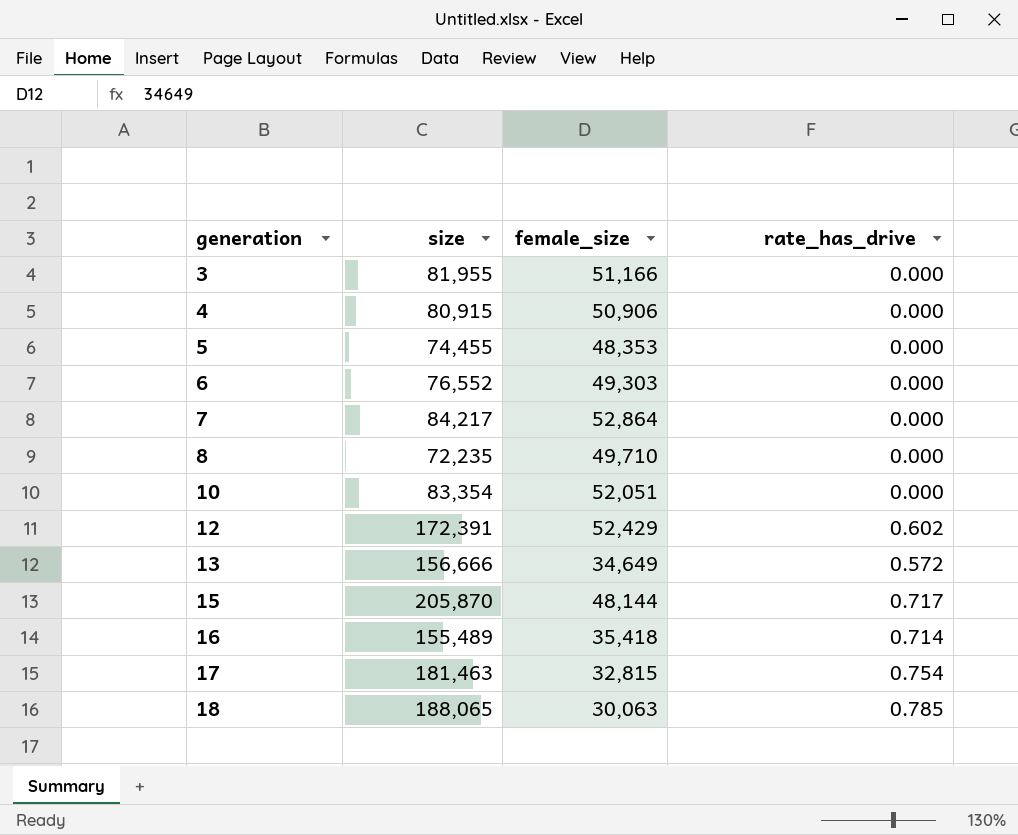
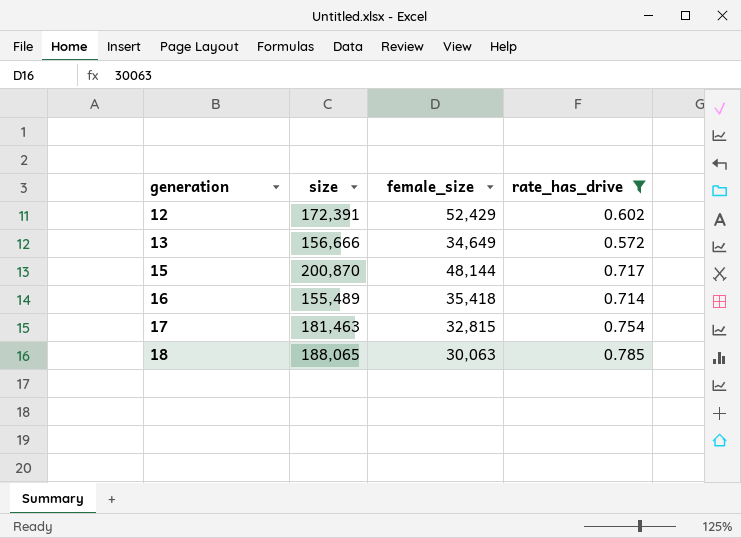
filter: none -> rate_has_drive != 0.000
15 | size: 205,870 -> 200,870

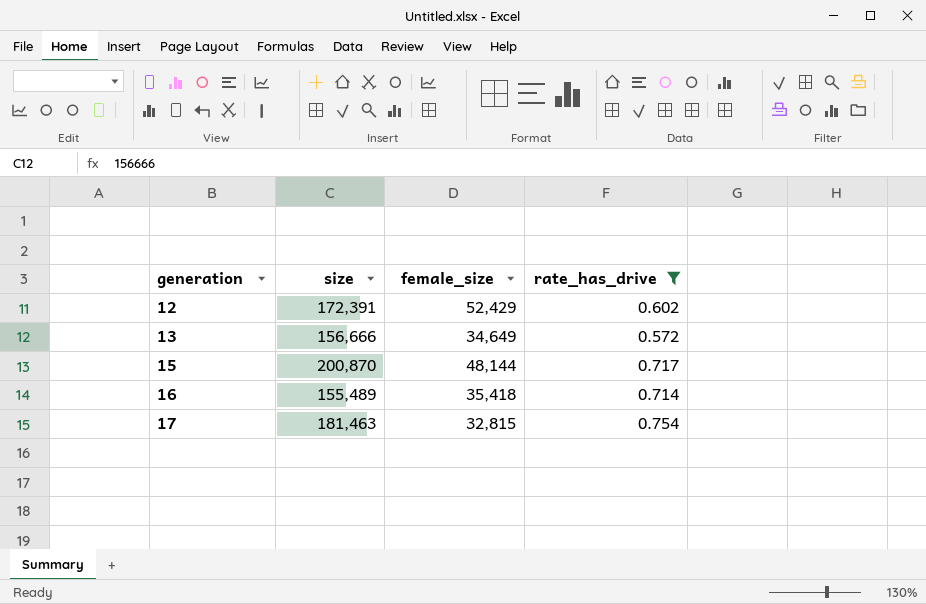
row 18: 188,065 | 30,063 | 0.785 -> none

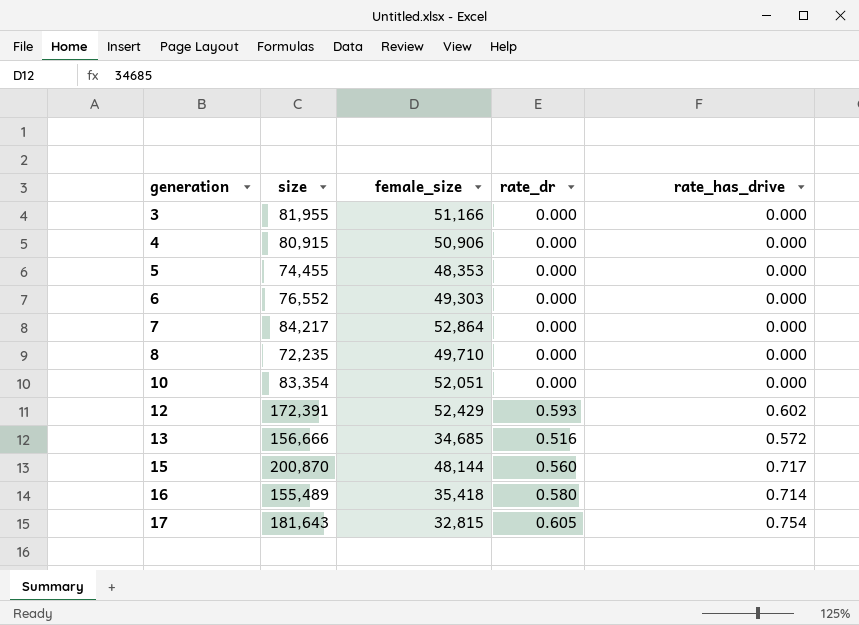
filter: rate_has_drive != 0.000 -> none
column rate_dr | position: none -> 4
13 | female_size: 34,649 -> 34,685
17 | size: 181,463 -> 181,643

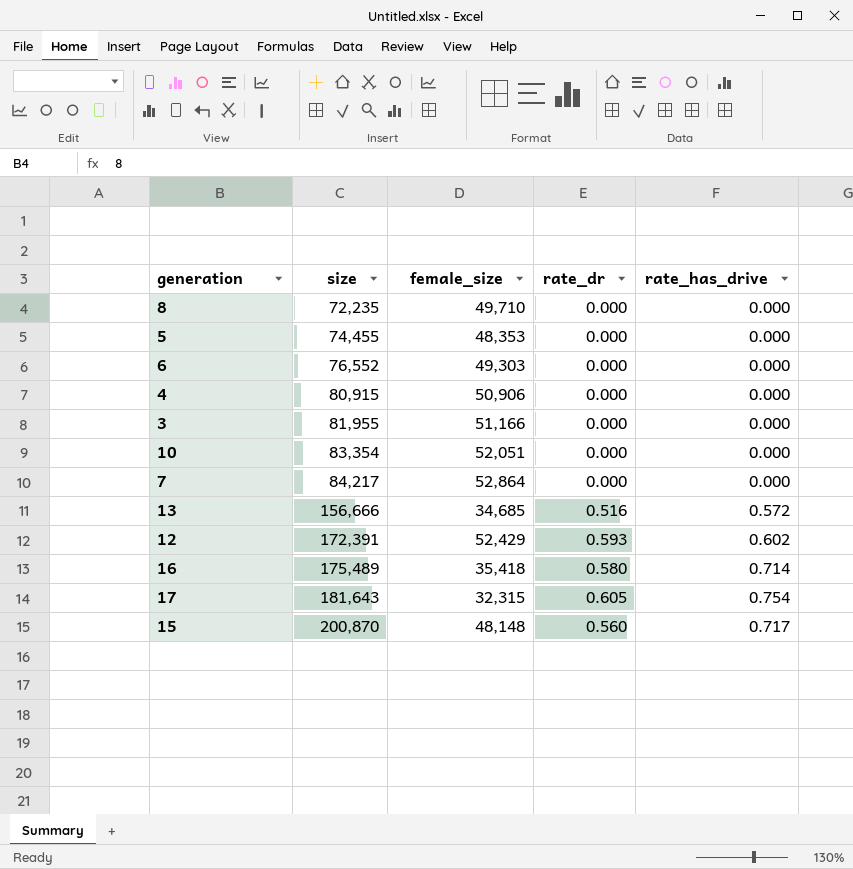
row order: generation ascending -> size ascending
16 | size: 155,489 -> 175,489
17 | female_size: 32,815 -> 32,315
15 | female_size: 48,144 -> 48,148

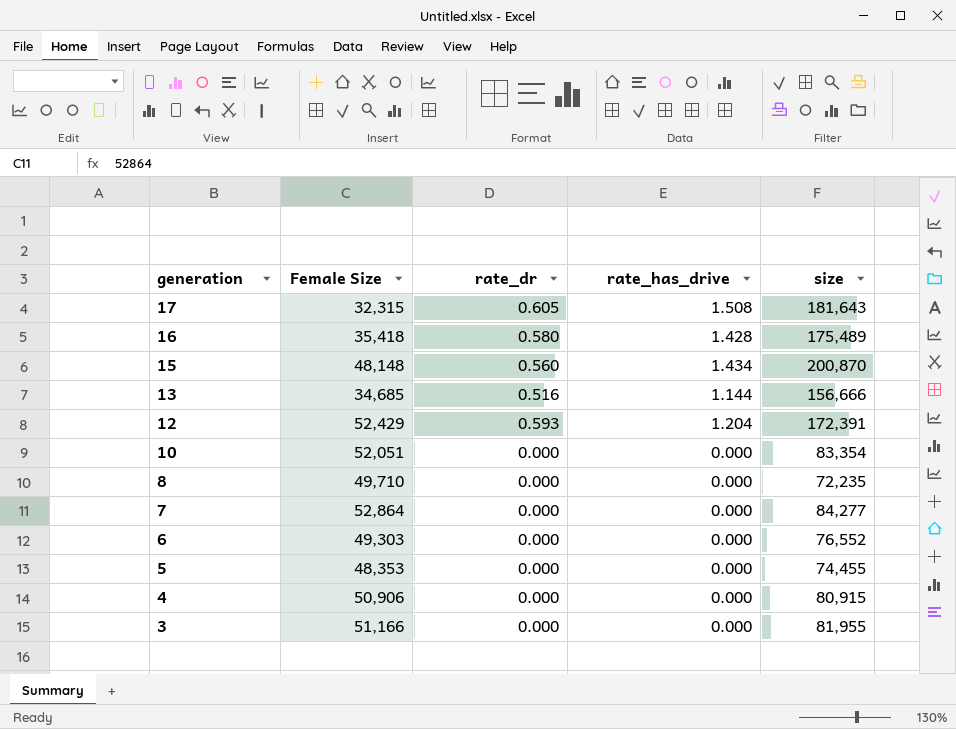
row order: size ascending -> generation descending
column name: female_size -> Female Size
column size | position: 2 -> 5
17 | rate_has_drive: 0.754 -> 1.508
16 | rate_has_drive: 0.714 -> 1.428
15 | rate_has_drive: 0.717 -> 1.434
13 | rate_has_drive: 0.572 -> 1.144
12 | rate_has_drive: 0.602 -> 1.204
7 | size: 84,217 -> 84,277

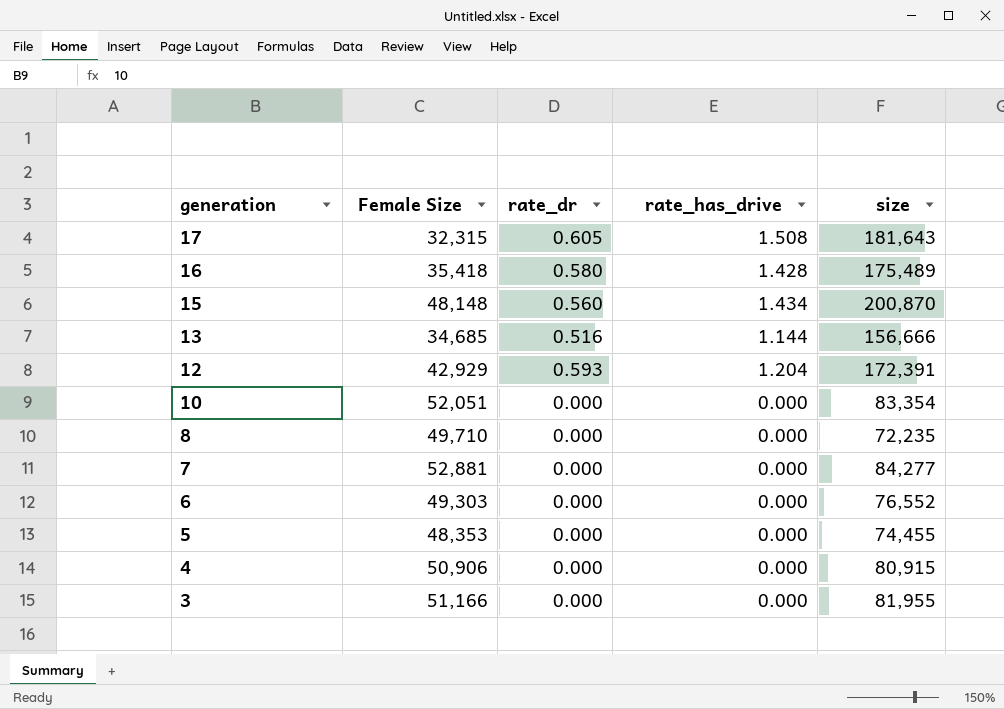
12 | Female Size: 52,429 -> 42,929
7 | Female Size: 52,864 -> 52,881

